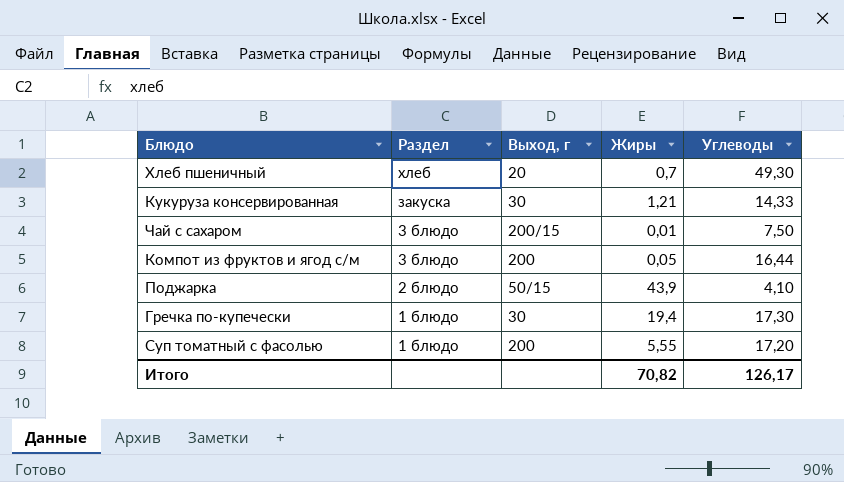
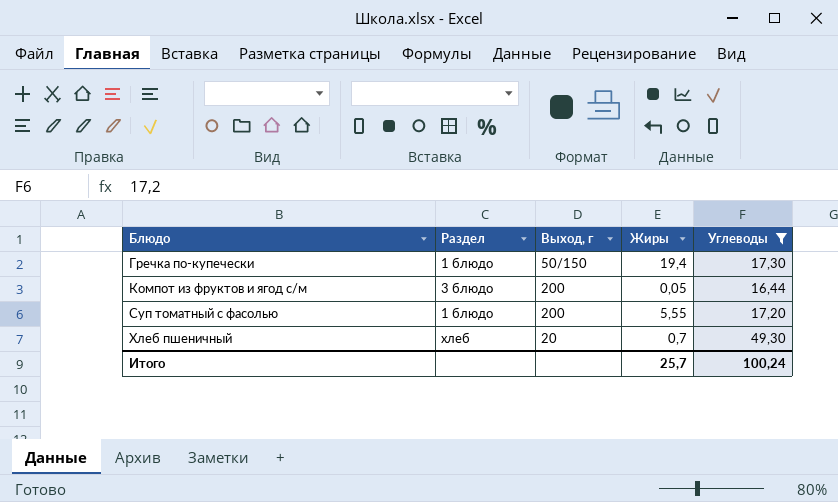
filter: none -> Углеводы >= 16,44
row order: Раздел descending -> Блюдо ascending
Гречка по-купечески | Выход, г: 30 -> 50/150
Итого | Жиры: 70,82 -> 25,7
Итого | Углеводы: 126,17 -> 100,24

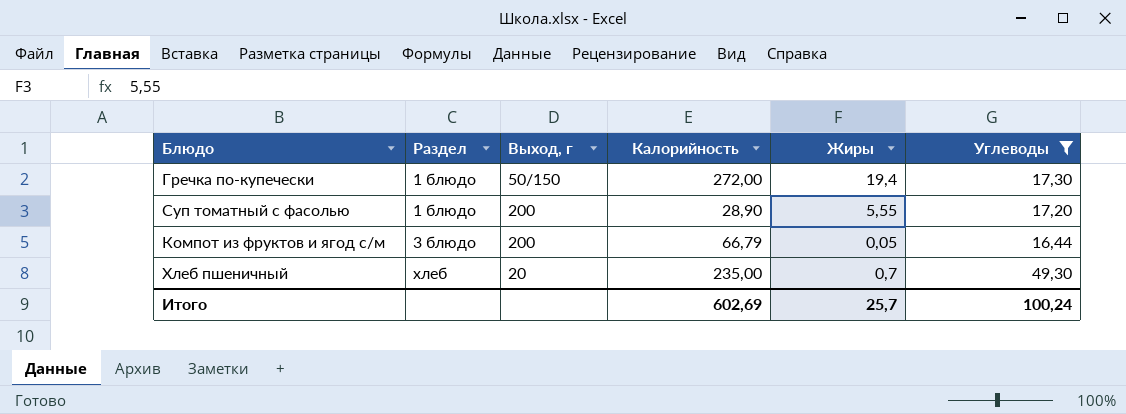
row order: Блюдо ascending -> Раздел ascending
column Калорийность | position: none -> 4

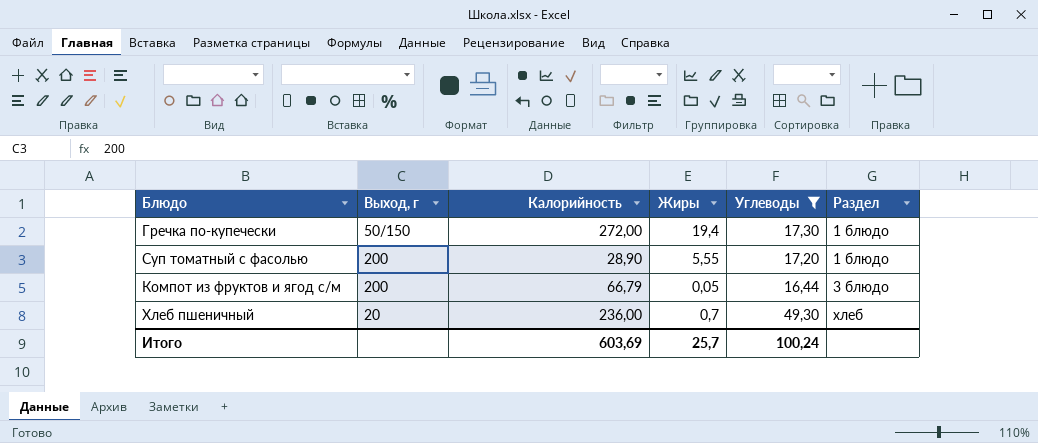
column Раздел | position: 2 -> 6
Хлеб пшеничный | Калорийность: 235,00 -> 236,00
Итого | Калорийность: 602,69 -> 603,69

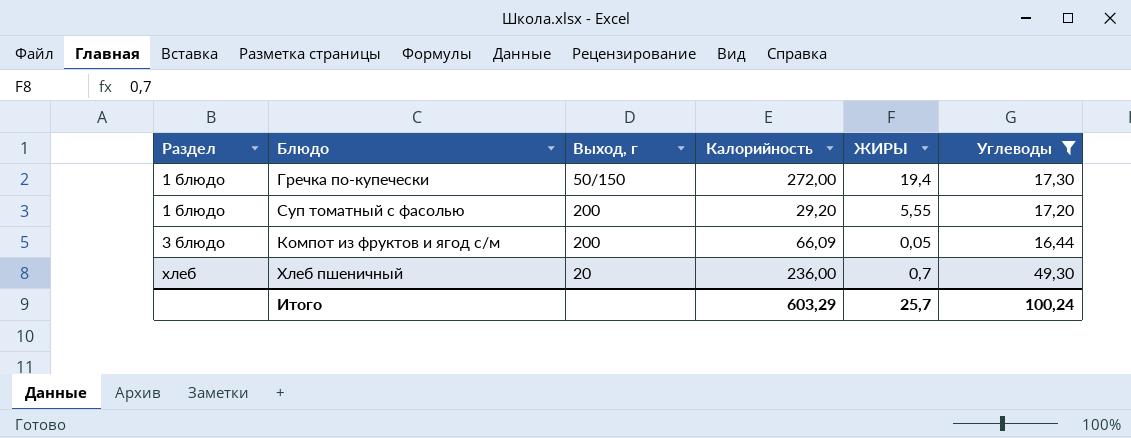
column Раздел | position: 6 -> 1
column name: Жиры -> ЖИРЫ
Суп томатный с фасолью | Калорийность: 28,90 -> 29,20
Компот из фруктов и ягод с/м | Калорийность: 66,79 -> 66,09
Итого | Калорийность: 603,69 -> 603,29

